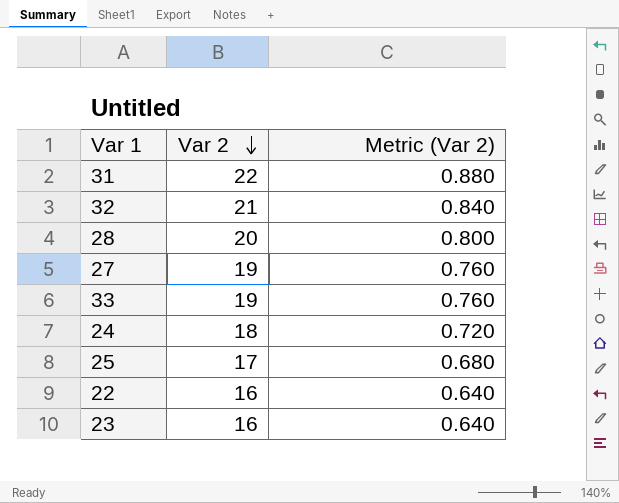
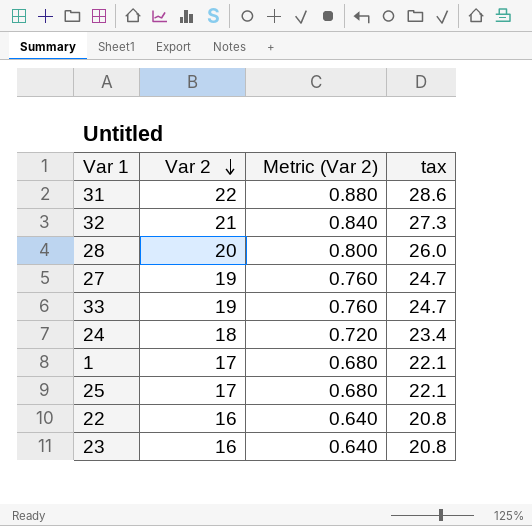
column tax | formula: none -> [Var 2] * 1.3
row 1: none -> 17 | 0.680 | 22.1

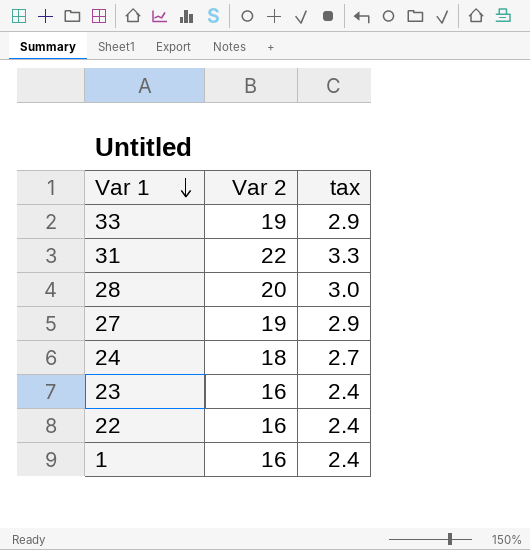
row order: Var 2 descending -> Var 1 descending
column Metric (Var 2) | formula: [Var 2] * 0.04 -> none
column tax | formula: [Var 2] * 1.3 -> [Var 2] * 0.15
row 32: 21 | 0.840 | 27.3 -> none
row 25: 17 | 0.680 | 22.1 -> none
1 | Var 2: 17 -> 16

